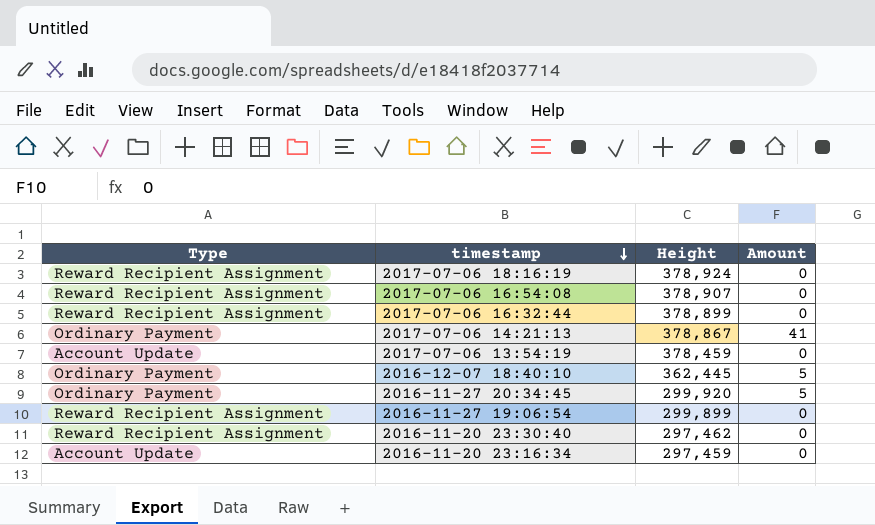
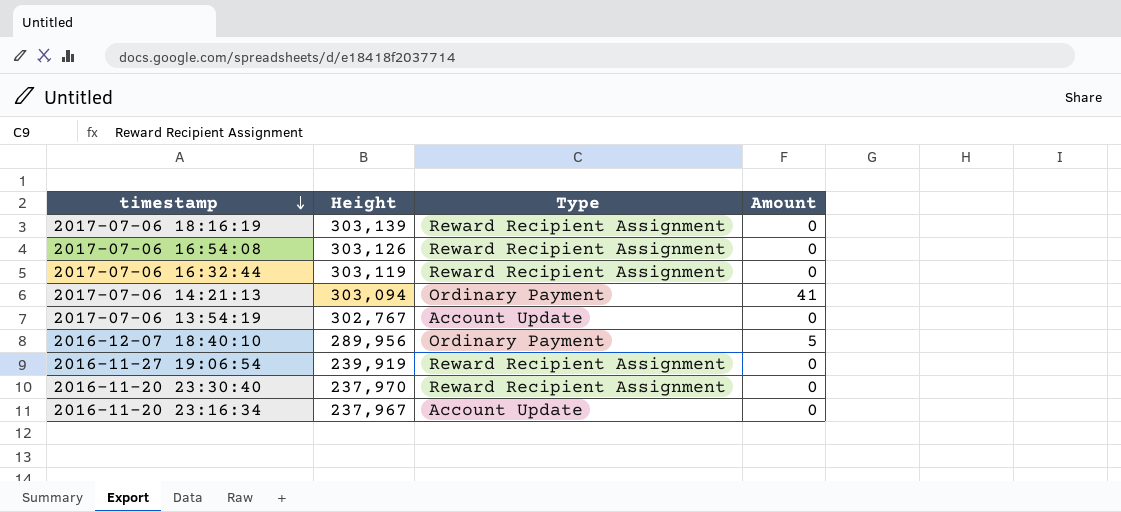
column Type | position: 1 -> 3
row 2016-11-27 20:34:45: Ordinary Payment | 299,920 | 5 -> none
2017-07-06 18:16:19 | Height: 378,924 -> 303,139
2017-07-06 16:54:08 | Height: 378,907 -> 303,126
2017-07-06 16:32:44 | Height: 378,899 -> 303,119
2017-07-06 14:21:13 | Height: 378,867 -> 303,094
2017-07-06 13:54:19 | Height: 378,459 -> 302,767
2016-12-07 18:40:10 | Height: 362,445 -> 289,956
2016-11-27 19:06:54 | Height: 299,899 -> 239,919
2016-11-20 23:30:40 | Height: 297,462 -> 237,970
2016-11-20 23:16:34 | Height: 297,459 -> 237,967

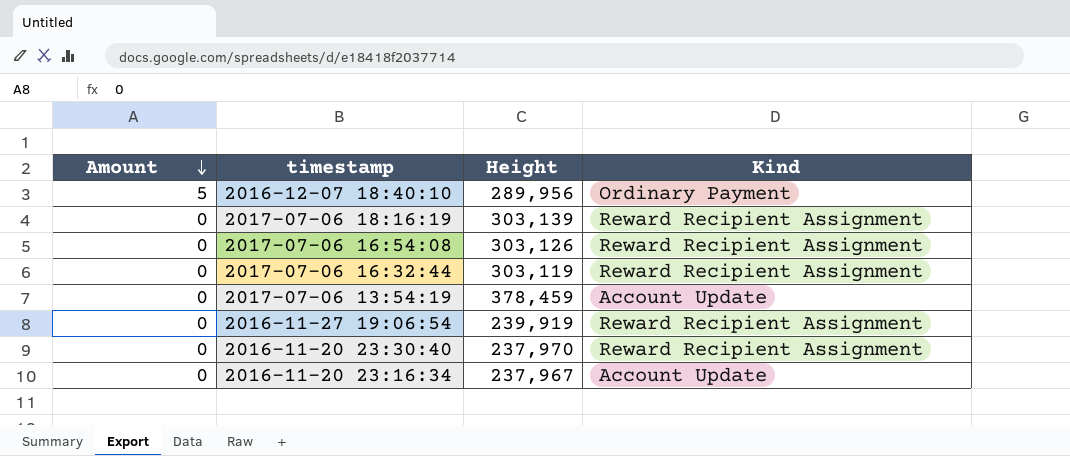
row order: timestamp descending -> Amount descending
column Amount | position: 4 -> 1
column name: Type -> Kind
row 2017-07-06 14:21:13: 303,094 | Ordinary Payment | 41 -> none
2017-07-06 13:54:19 | Height: 302,767 -> 378,459

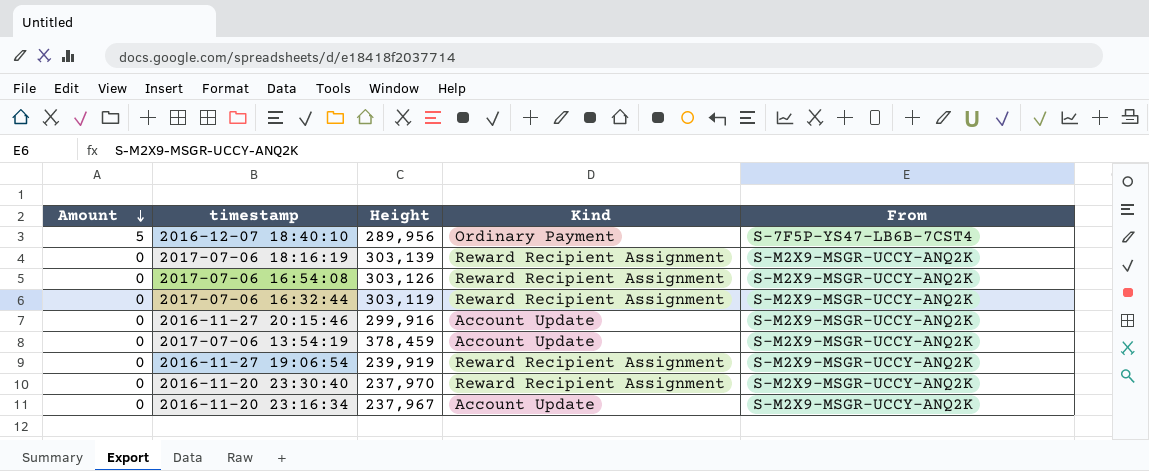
column From | position: none -> 5
row 2016-11-27 20:15:46: none -> 0 | 299,916 | Account Update | S-M2X9-MSGR-UCCY-ANQ2K

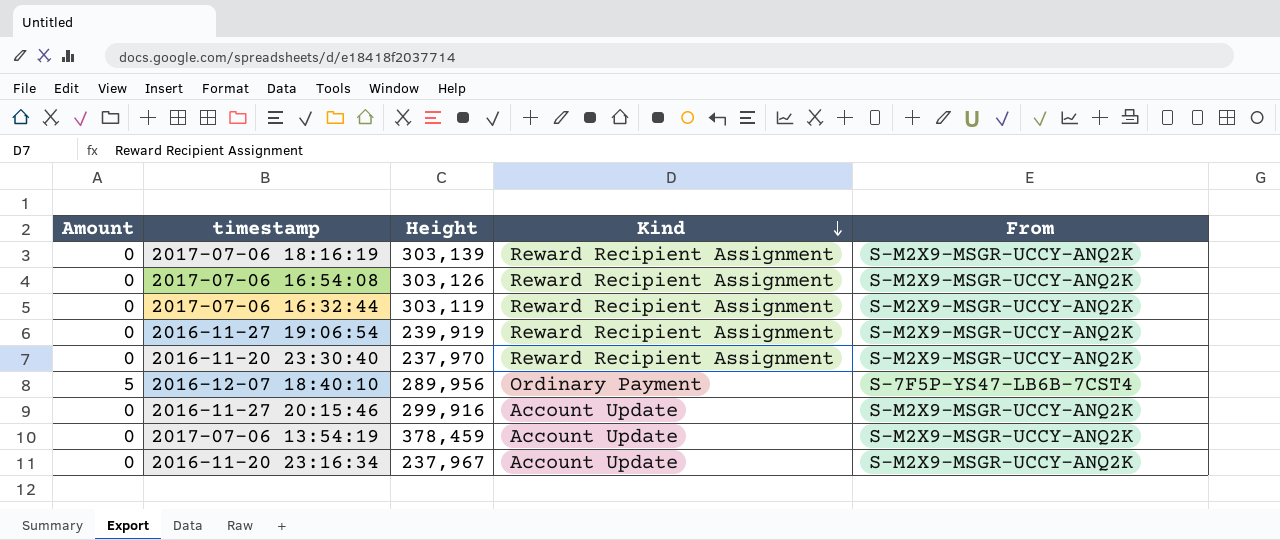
row order: Amount descending -> Kind descending

